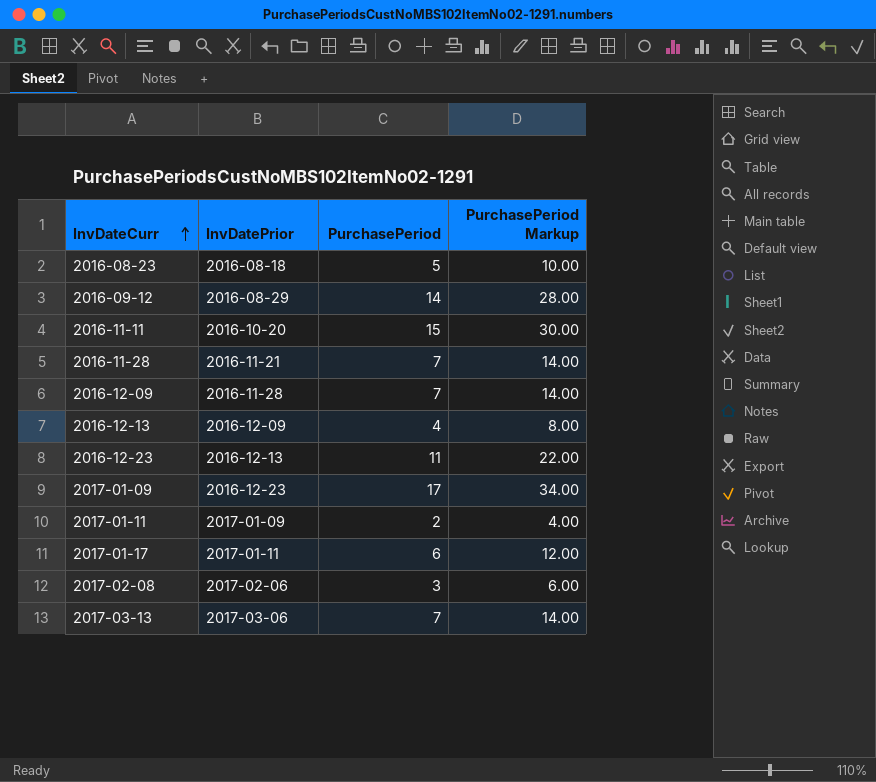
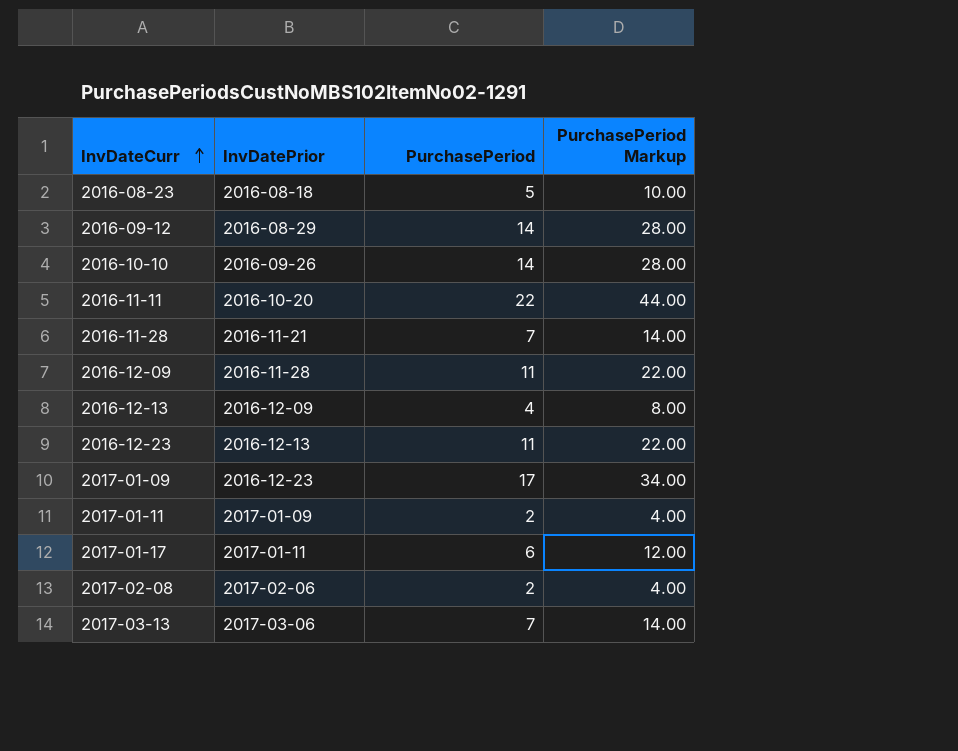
row 2016-10-10: none -> 2016-09-26 | 14 | 28.00
2016-11-11 | PurchasePeriod: 15 -> 22
2016-11-11 | PurchasePeriod Markup: 30.00 -> 44.00
2016-12-09 | PurchasePeriod: 7 -> 11
2016-12-09 | PurchasePeriod Markup: 14.00 -> 22.00
2017-02-08 | PurchasePeriod: 3 -> 2
2017-02-08 | PurchasePeriod Markup: 6.00 -> 4.00

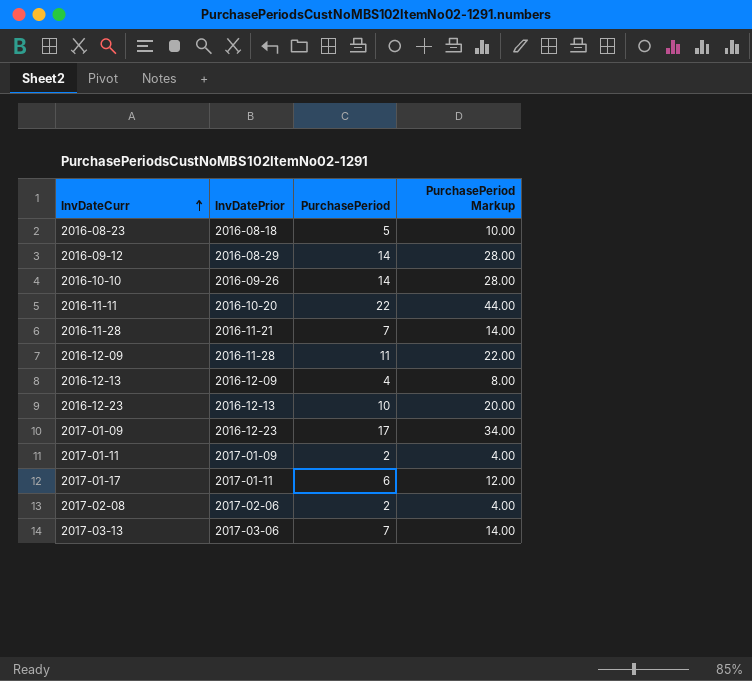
2016-12-23 | PurchasePeriod: 11 -> 10
2016-12-23 | PurchasePeriod Markup: 22.00 -> 20.00

